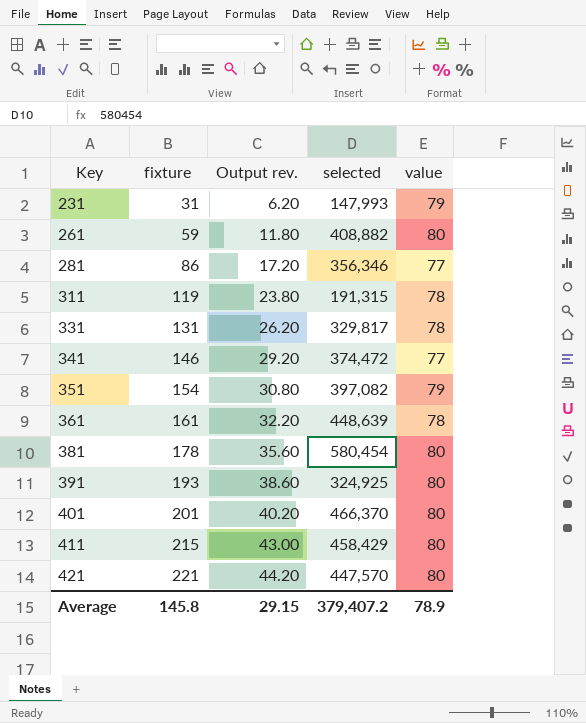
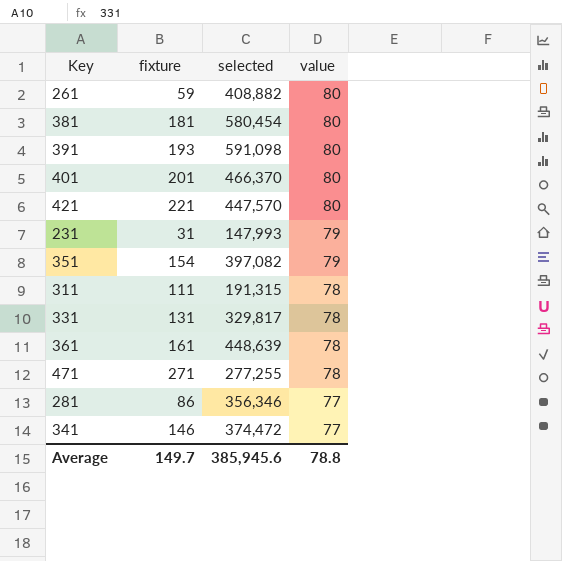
row order: Key ascending -> value descending
column Output rev. | formula: [fixture] * 0.2 -> none
row 411: 215 | 43.00 | 458,429 | 80 -> none
381 | fixture: 178 -> 181
391 | selected: 324,925 -> 591,098
311 | fixture: 119 -> 111
row 471: none -> 271 | 277,255 | 78
Average | fixture: 145.8 -> 149.7
Average | selected: 379,407.2 -> 385,945.6
Average | value: 78.9 -> 78.8

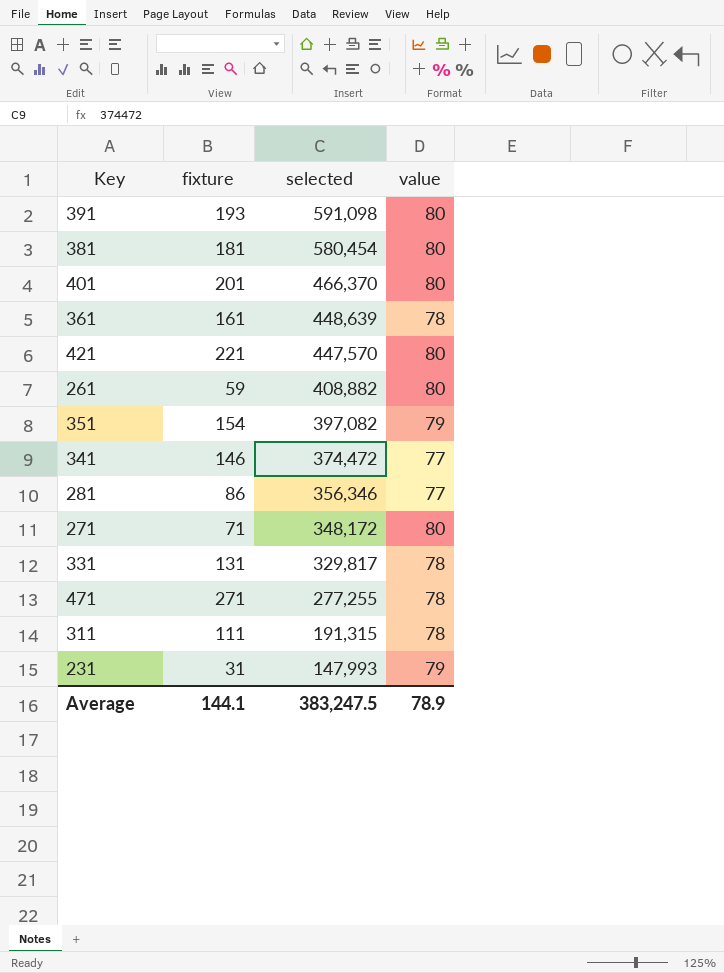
row order: value descending -> selected descending
row 271: none -> 71 | 348,172 | 80
Average | fixture: 149.7 -> 144.1
Average | selected: 385,945.6 -> 383,247.5
Average | value: 78.8 -> 78.9

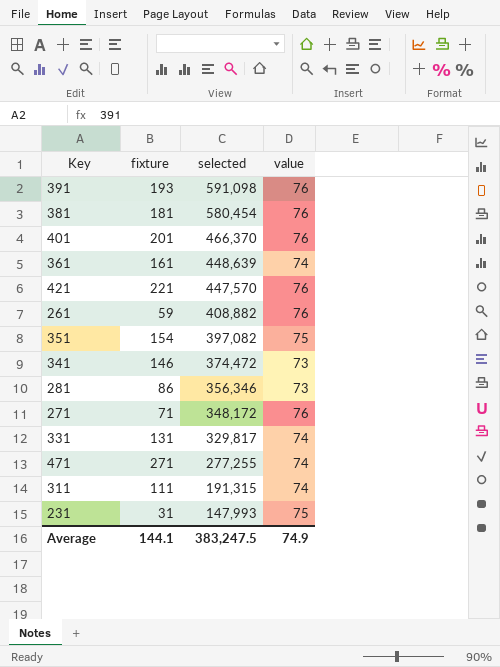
391 | value: 80 -> 76
381 | value: 80 -> 76
401 | value: 80 -> 76
361 | value: 78 -> 74
421 | value: 80 -> 76
261 | value: 80 -> 76
351 | value: 79 -> 75
341 | value: 77 -> 73
281 | value: 77 -> 73
271 | value: 80 -> 76
331 | value: 78 -> 74
471 | value: 78 -> 74
311 | value: 78 -> 74
231 | value: 79 -> 75
Average | value: 78.9 -> 74.9

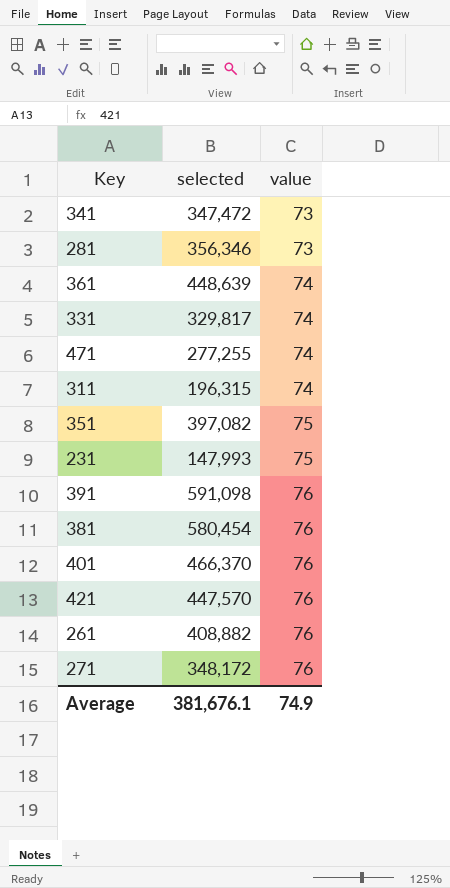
row order: selected descending -> value ascending
column fixture | position: 2 -> none
341 | selected: 374,472 -> 347,472
311 | selected: 191,315 -> 196,315
Average | selected: 383,247.5 -> 381,676.1

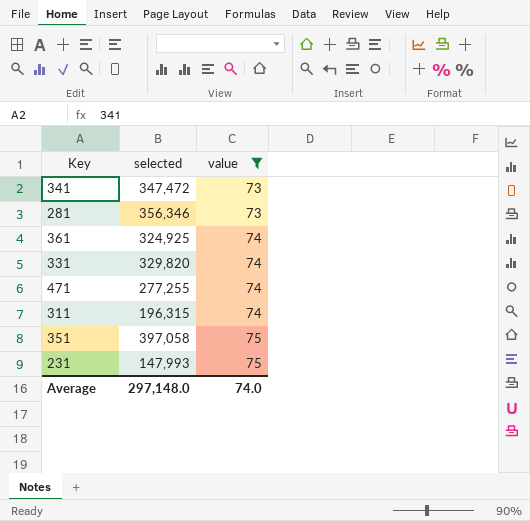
filter: none -> value != 76
361 | selected: 448,639 -> 324,925
331 | selected: 329,817 -> 329,820
351 | selected: 397,082 -> 397,058
Average | selected: 381,676.1 -> 297,148.0
Average | value: 74.9 -> 74.0

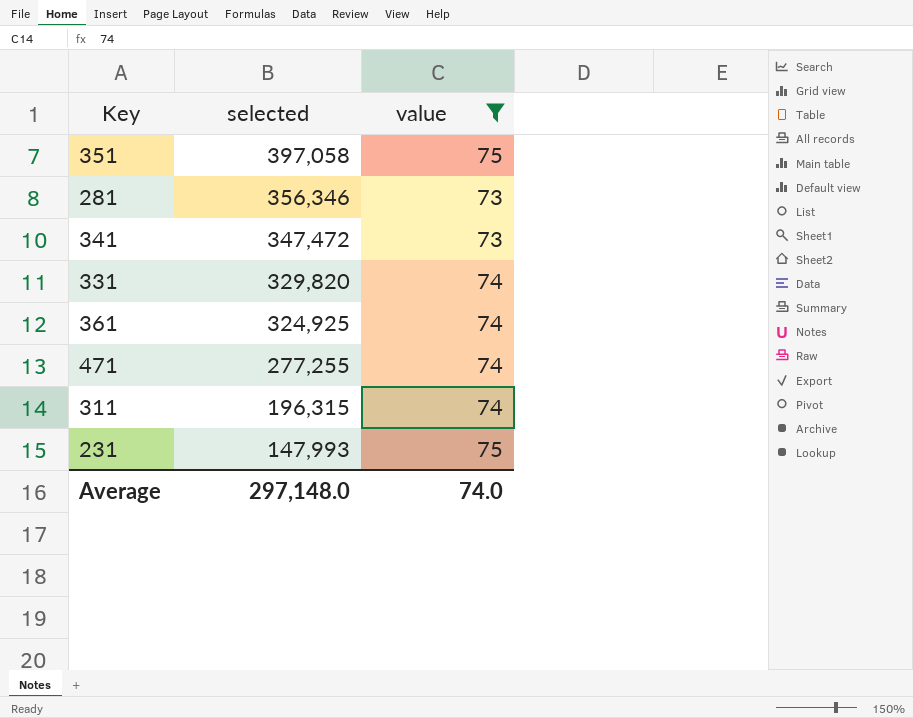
row order: value ascending -> selected descending

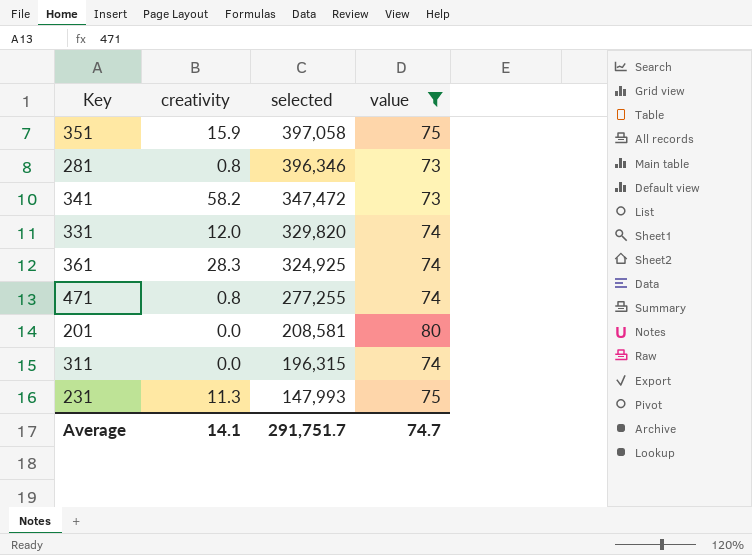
column creativity | position: none -> 2
281 | selected: 356,346 -> 396,346
row 201: none -> 0.0 | 208,581 | 80
Average | selected: 297,148.0 -> 291,751.7
Average | value: 74.0 -> 74.7

